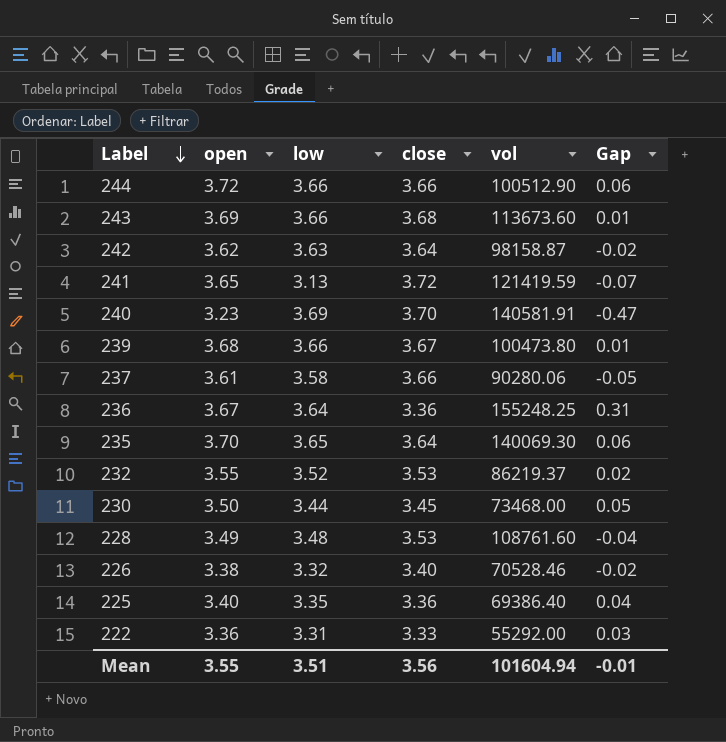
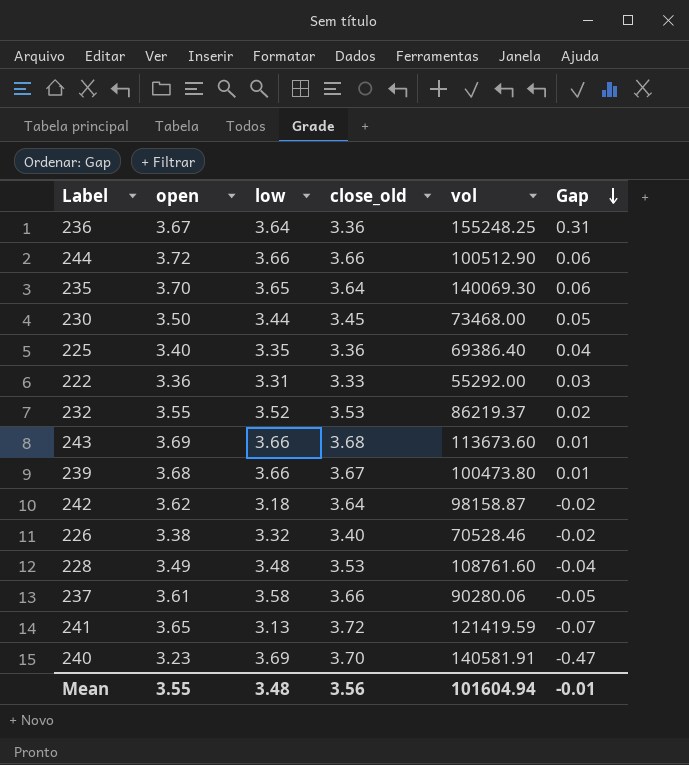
row order: Label descending -> Gap descending
column name: close -> close_old
242 | low: 3.63 -> 3.18
Mean | low: 3.51 -> 3.48

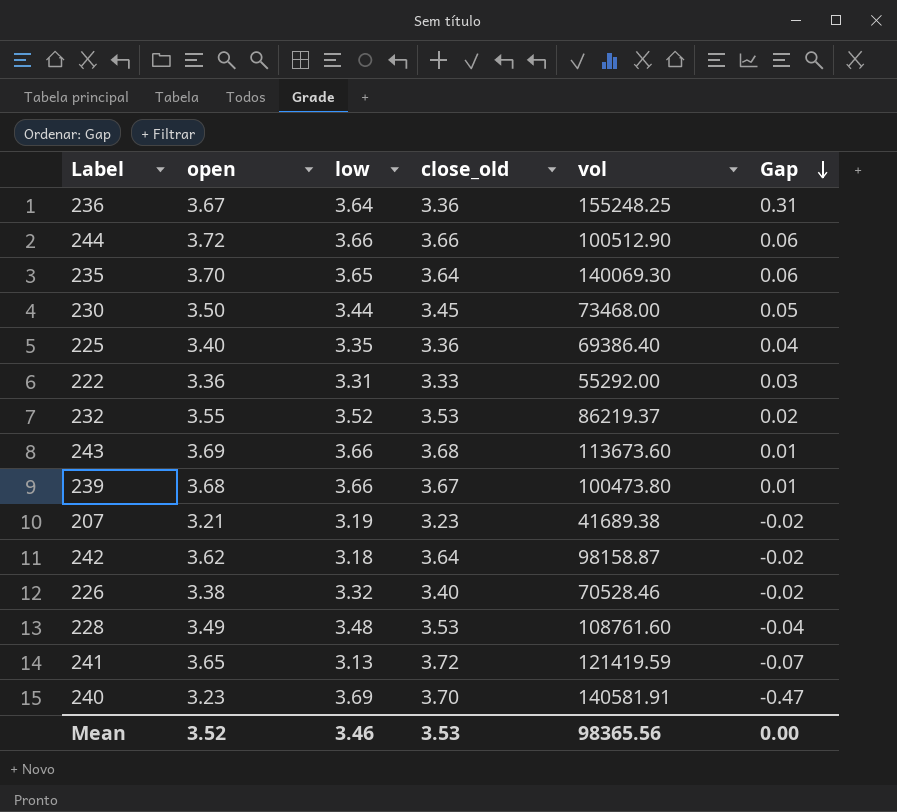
row 237: 3.61 | 3.58 | 3.66 | 90280.06 | -0.05 -> none
row 207: none -> 3.21 | 3.19 | 3.23 | 41689.38 | -0.02
Mean | open: 3.55 -> 3.52
Mean | low: 3.48 -> 3.46
Mean | close_old: 3.56 -> 3.53
Mean | vol: 101604.94 -> 98365.56
Mean | Gap: -0.01 -> 0.00

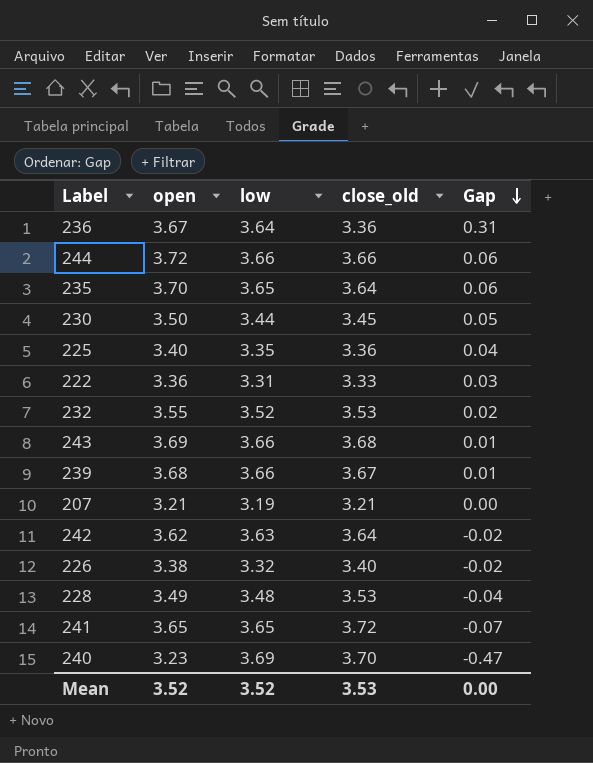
column vol | position: 5 -> none
207 | close_old: 3.23 -> 3.21
207 | Gap: -0.02 -> 0.00
242 | low: 3.18 -> 3.63
241 | low: 3.13 -> 3.65
Mean | low: 3.46 -> 3.52

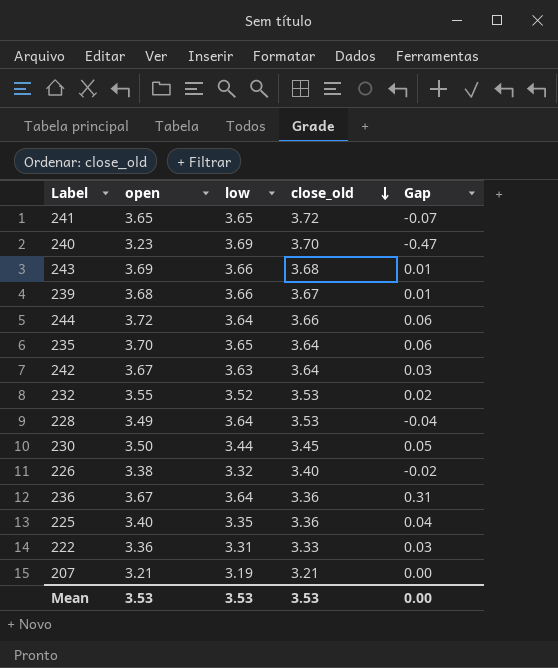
row order: Gap descending -> close_old descending
244 | low: 3.66 -> 3.64
242 | open: 3.62 -> 3.67
242 | Gap: -0.02 -> 0.03
228 | low: 3.48 -> 3.64
Mean | open: 3.52 -> 3.53
Mean | low: 3.52 -> 3.53

